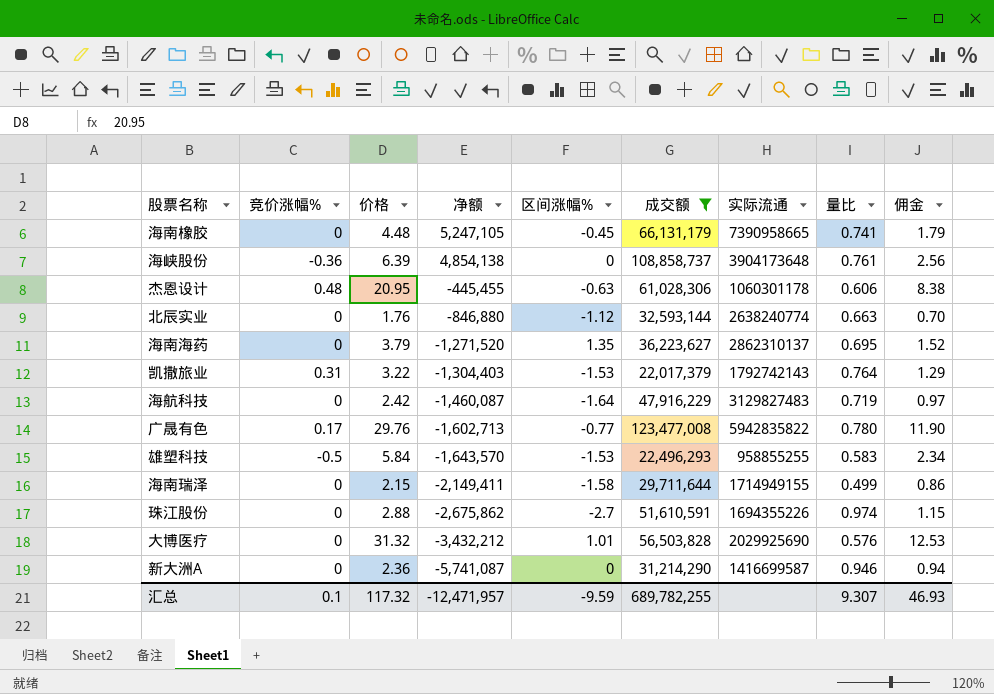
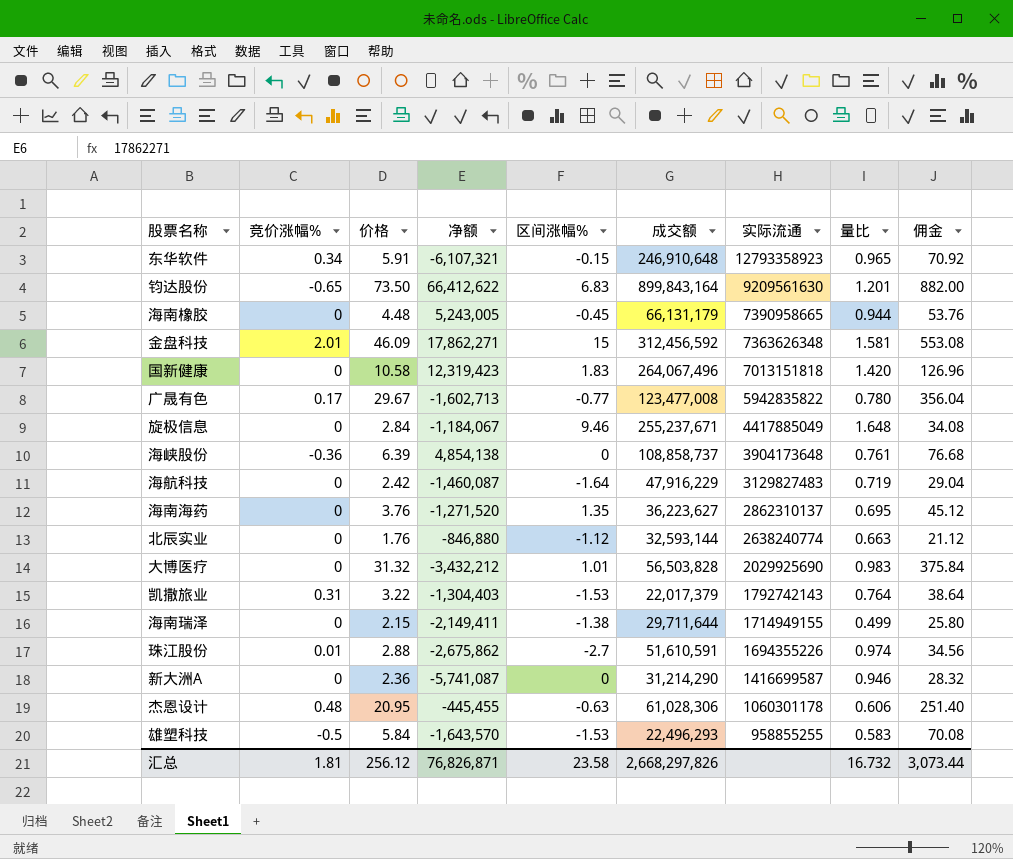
filter: 成交额 <= 123,477,008 -> none
row order: 净额 descending -> 实际流通 descending
column 佣金 | formula: [价格] * 0.4 -> [价格] * 12
海南橡胶 | 净额: 5,247,105 -> 5,243,005
海南橡胶 | 量比: 0.741 -> 0.944
广晟有色 | 价格: 29.76 -> 29.67
海南海药 | 价格: 3.79 -> 3.76
大博医疗 | 量比: 0.576 -> 0.983
海南瑞泽 | 区间涨幅%: -1.58 -> -1.38
珠江股份 | 竞价涨幅%: 0 -> 0.01
汇总 | 竞价涨幅%: 0.1 -> 1.81
汇总 | 价格: 117.32 -> 256.12
汇总 | 净额: -12,471,957 -> 76,826,871
汇总 | 区间涨幅%: -9.59 -> 23.58
汇总 | 成交额: 689,782,255 -> 2,668,297,826
汇总 | 量比: 9.307 -> 16.732
汇总 | 佣金: 46.93 -> 3,073.44

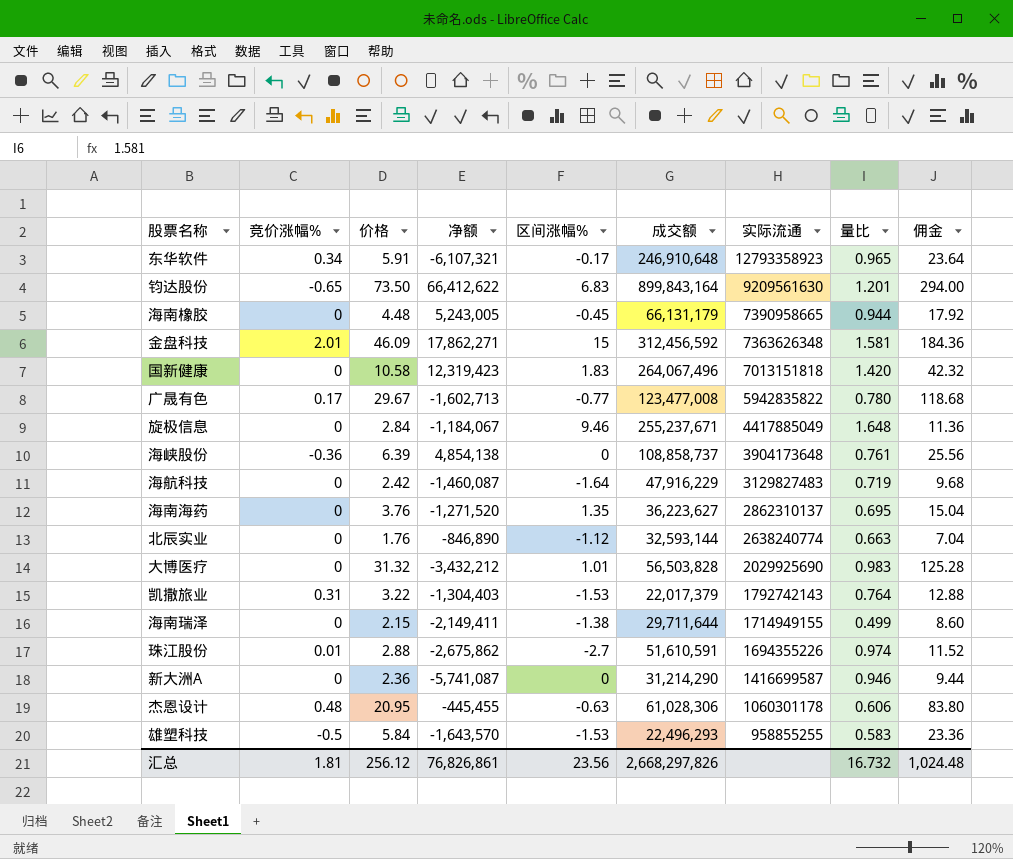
column 佣金 | formula: [价格] * 12 -> [价格] * 4
东华软件 | 区间涨幅%: -0.15 -> -0.17
北辰实业 | 净额: -846,880 -> -846,890
汇总 | 净额: 76,826,871 -> 76,826,861
汇总 | 区间涨幅%: 23.58 -> 23.56
汇总 | 佣金: 3,073.44 -> 1,024.48

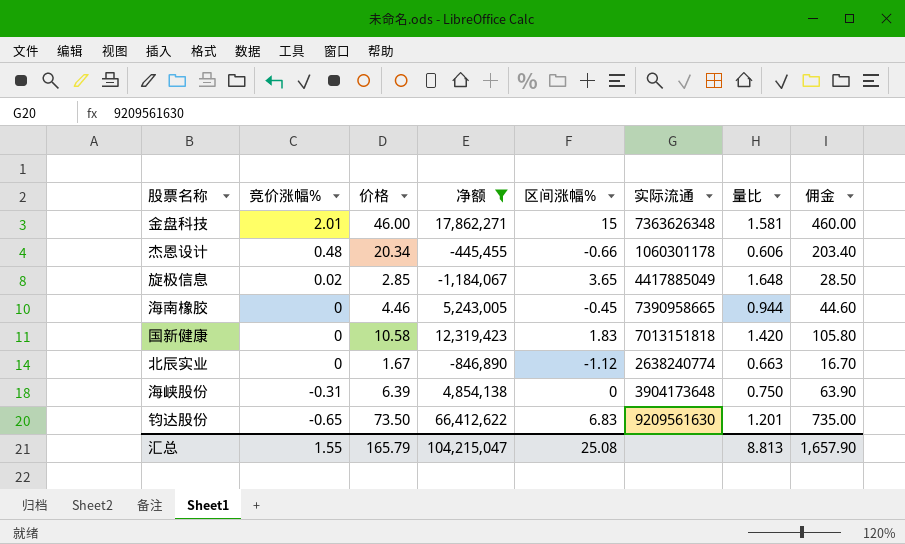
filter: none -> 净额 >= -1,184,067
row order: 实际流通 descending -> 竞价涨幅% descending
column 成交额 | position: 6 -> none
column 佣金 | formula: [价格] * 4 -> [价格] * 10
金盘科技 | 价格: 46.09 -> 46.00
杰恩设计 | 价格: 20.95 -> 20.34
杰恩设计 | 区间涨幅%: -0.63 -> -0.66
旋极信息 | 竞价涨幅%: 0 -> 0.02
旋极信息 | 价格: 2.84 -> 2.85
旋极信息 | 区间涨幅%: 9.46 -> 3.65
海南橡胶 | 价格: 4.48 -> 4.46
北辰实业 | 价格: 1.76 -> 1.67
海峡股份 | 竞价涨幅%: -0.36 -> -0.31
海峡股份 | 量比: 0.761 -> 0.750
汇总 | 竞价涨幅%: 1.81 -> 1.55
汇总 | 价格: 256.12 -> 165.79
汇总 | 净额: 76,826,861 -> 104,215,047
汇总 | 区间涨幅%: 23.56 -> 25.08
汇总 | 量比: 16.732 -> 8.813
汇总 | 佣金: 1,024.48 -> 1,657.90

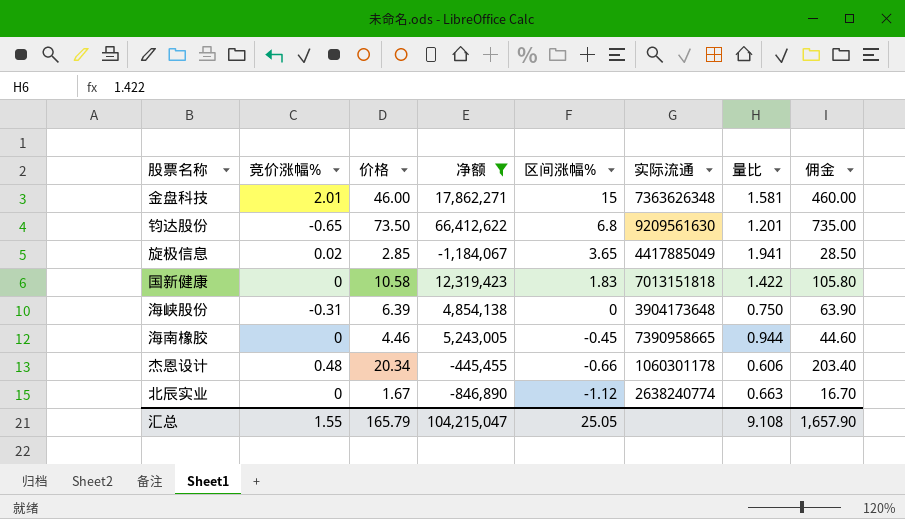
row order: 竞价涨幅% descending -> 区间涨幅% descending
钧达股份 | 区间涨幅%: 6.83 -> 6.8
旋极信息 | 量比: 1.648 -> 1.941
国新健康 | 量比: 1.420 -> 1.422
汇总 | 区间涨幅%: 25.08 -> 25.05
汇总 | 量比: 8.813 -> 9.108

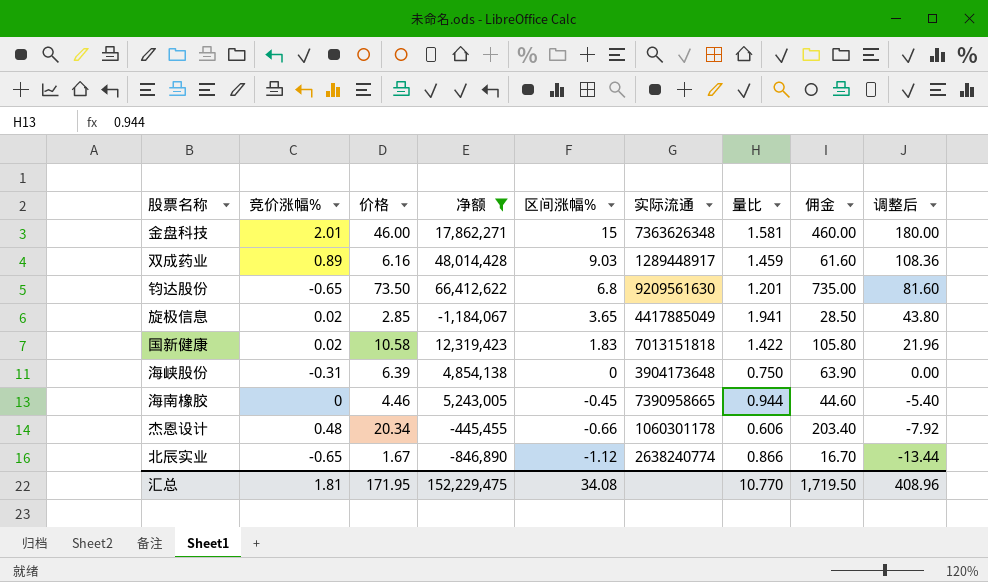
column 调整后 | formula: none -> [区间涨幅%] * 12
row 双成药业: none -> 0.89 | 6.16 | 48,014,428 | 9.03 | 1289448917 | 1.459 | 61.60 | 108.36
国新健康 | 竞价涨幅%: 0 -> 0.02
北辰实业 | 竞价涨幅%: 0 -> -0.65
北辰实业 | 量比: 0.663 -> 0.866
汇总 | 竞价涨幅%: 1.55 -> 1.81
汇总 | 价格: 165.79 -> 171.95
汇总 | 净额: 104,215,047 -> 152,229,475
汇总 | 区间涨幅%: 25.05 -> 34.08
汇总 | 量比: 9.108 -> 10.770
汇总 | 佣金: 1,657.90 -> 1,719.50

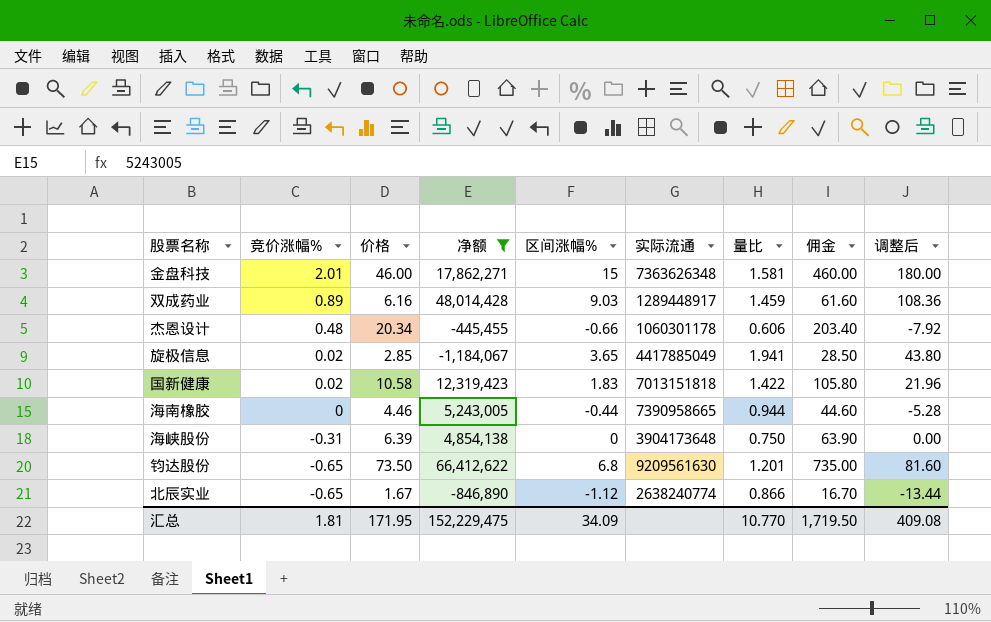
row order: 区间涨幅% descending -> 竞价涨幅% descending
海南橡胶 | 区间涨幅%: -0.45 -> -0.44
海南橡胶 | 调整后: -5.40 -> -5.28
汇总 | 区间涨幅%: 34.08 -> 34.09
汇总 | 调整后: 408.96 -> 409.08

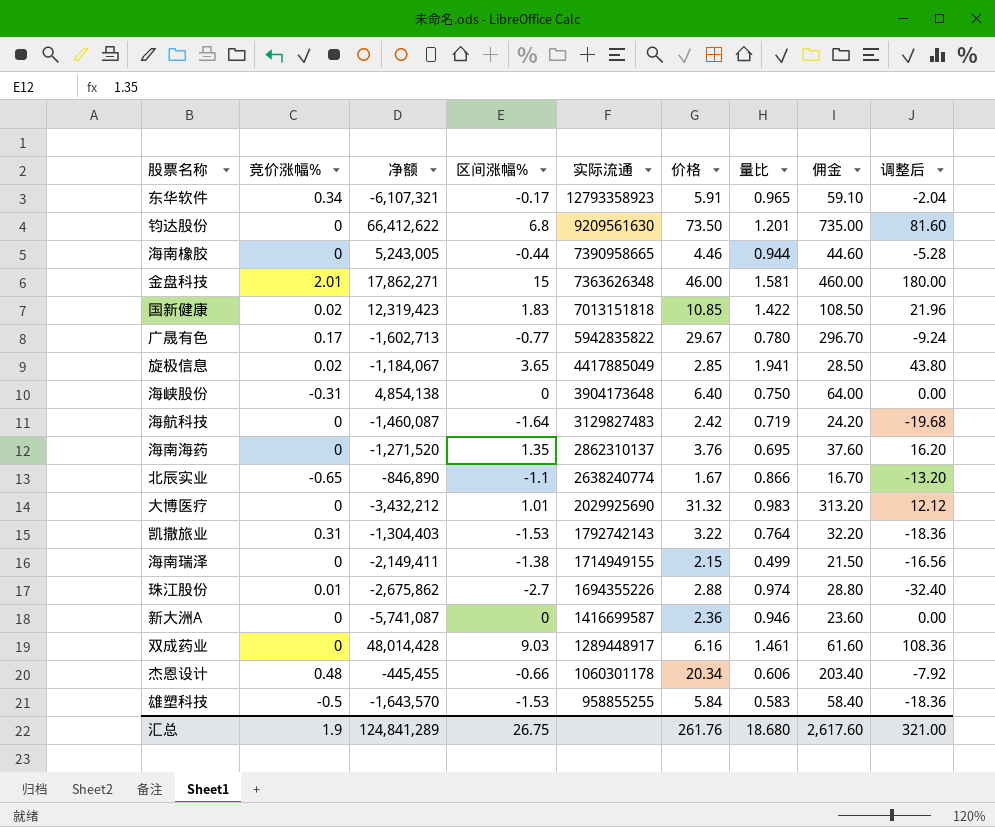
filter: 净额 >= -1,184,067 -> none
row order: 竞价涨幅% descending -> 实际流通 descending
column 价格 | position: 3 -> 6
钧达股份 | 竞价涨幅%: -0.65 -> 0
国新健康 | 价格: 10.58 -> 10.85
国新健康 | 佣金: 105.80 -> 108.50
海峡股份 | 价格: 6.39 -> 6.40
海峡股份 | 佣金: 63.90 -> 64.00
北辰实业 | 区间涨幅%: -1.12 -> -1.1
北辰实业 | 调整后: -13.44 -> -13.20
双成药业 | 竞价涨幅%: 0.89 -> 0
双成药业 | 量比: 1.459 -> 1.461
汇总 | 竞价涨幅%: 1.81 -> 1.9
汇总 | 净额: 152,229,475 -> 124,841,289
汇总 | 区间涨幅%: 34.09 -> 26.75
汇总 | 价格: 171.95 -> 261.76
汇总 | 量比: 10.770 -> 18.680
汇总 | 佣金: 1,719.50 -> 2,617.60
汇总 | 调整后: 409.08 -> 321.00

